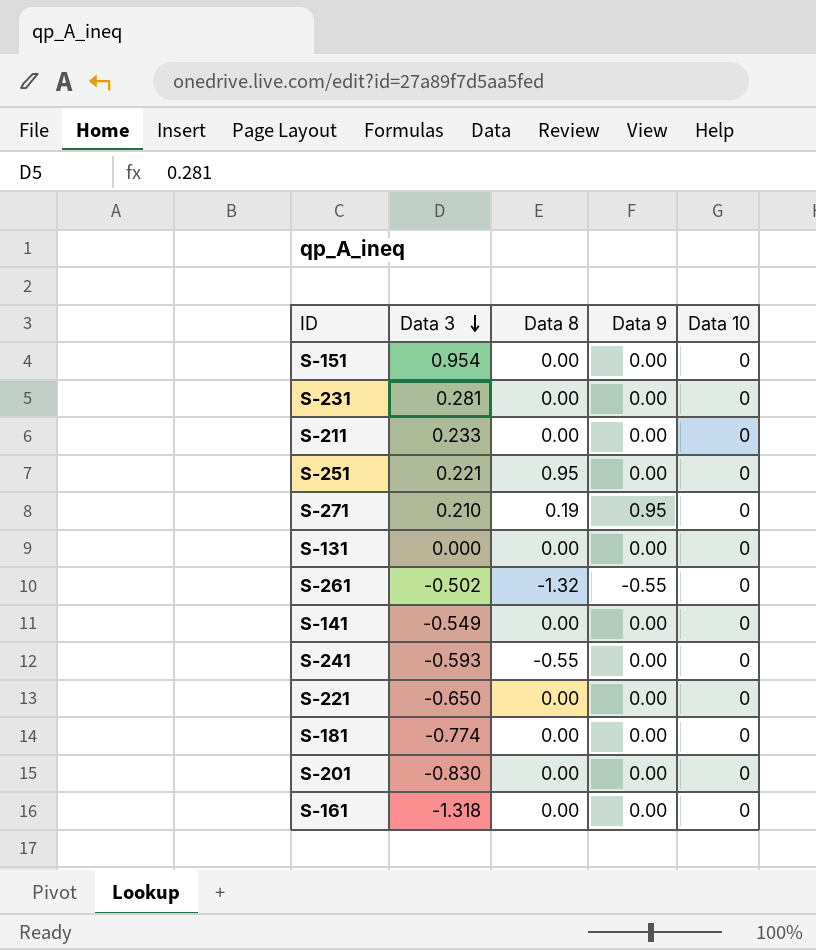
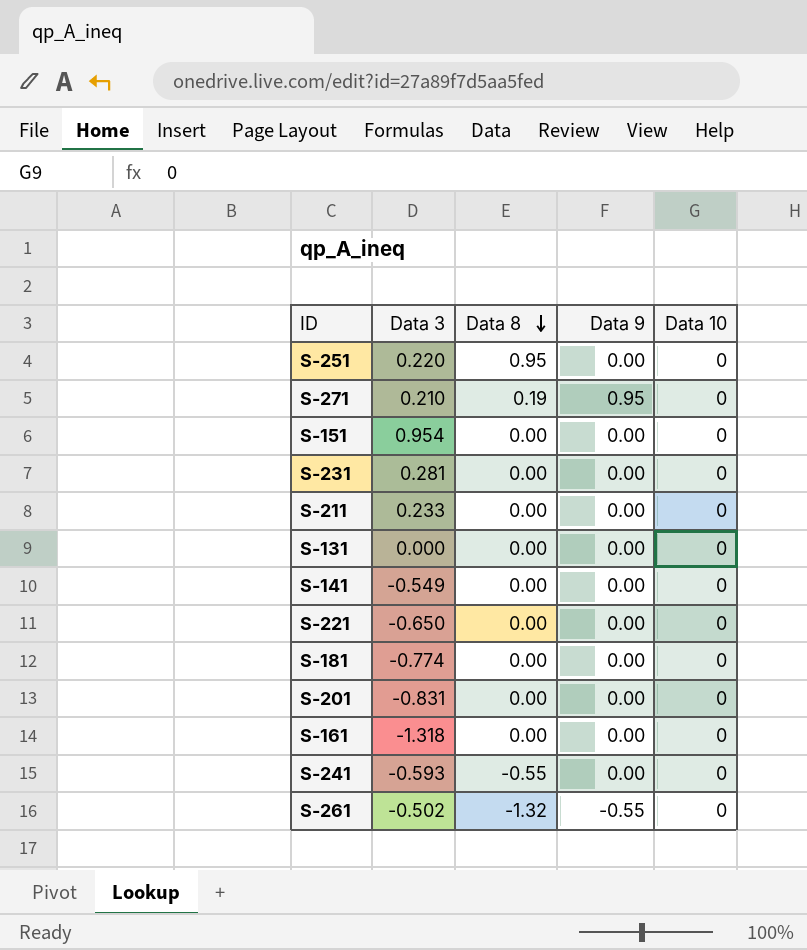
row order: Data 3 descending -> Data 8 descending
S-251 | Data 3: 0.221 -> 0.220
S-201 | Data 3: -0.830 -> -0.831

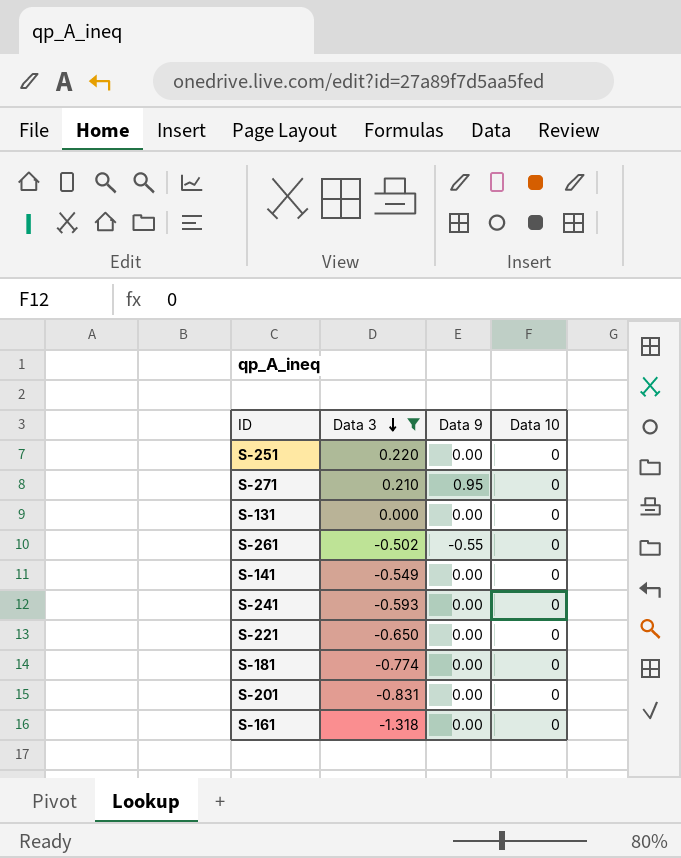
filter: none -> Data 3 <= 0.220
row order: Data 8 descending -> Data 3 descending
column Data 8 | position: 3 -> none

